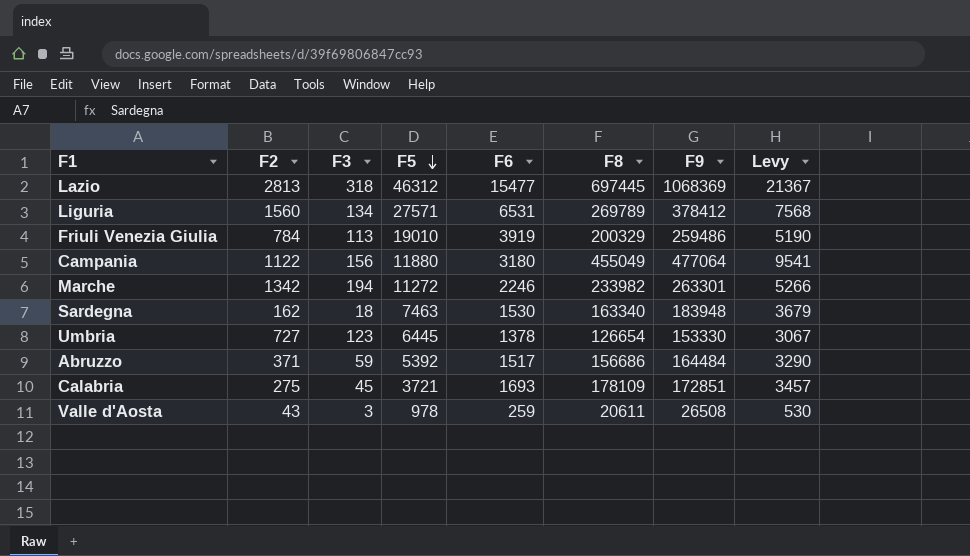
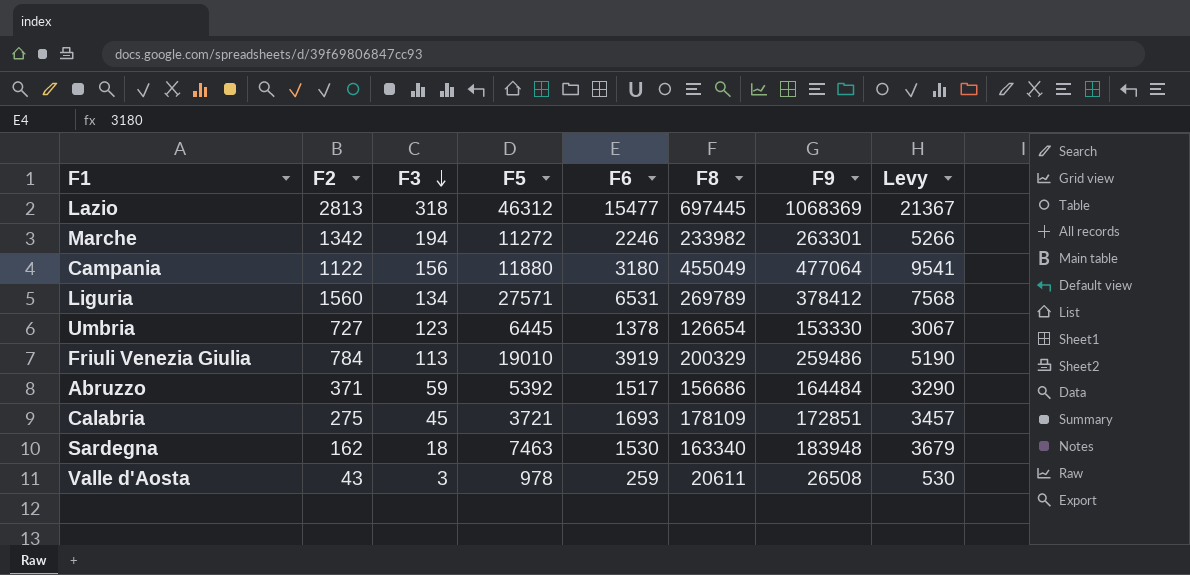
row order: F5 descending -> F3 descending

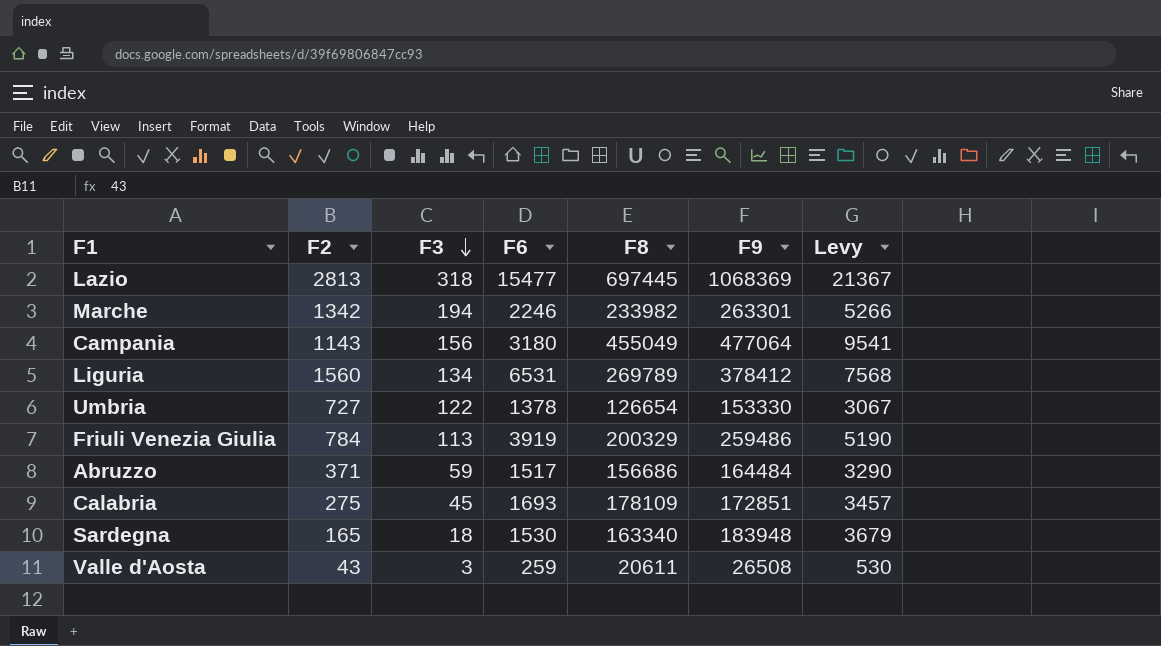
column F5 | position: 4 -> none
Campania | F2: 1122 -> 1143
Umbria | F3: 123 -> 122
Sardegna | F2: 162 -> 165

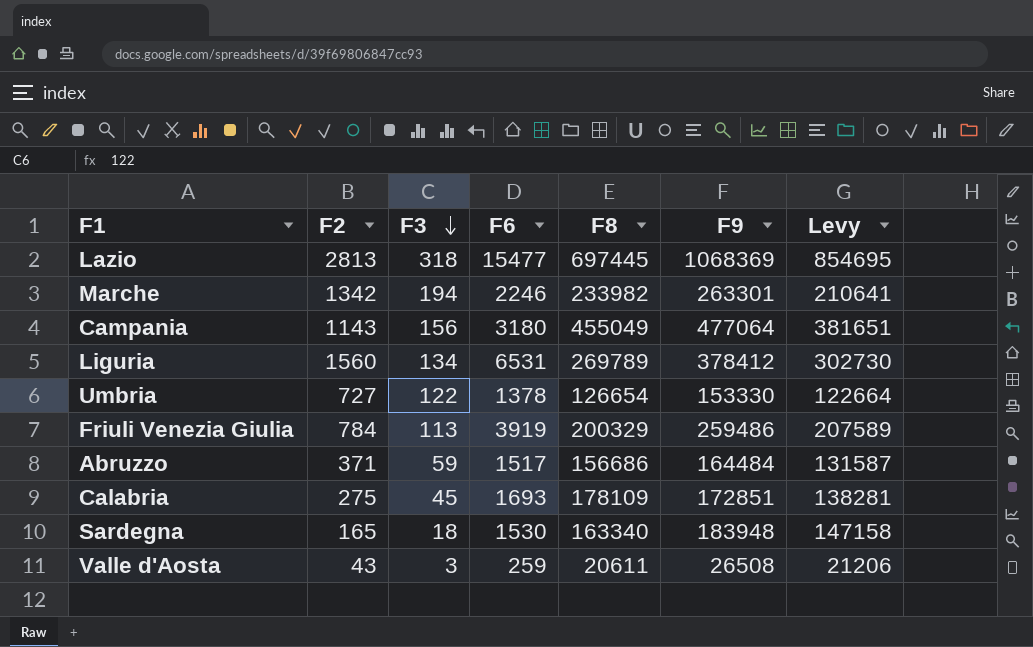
column Levy | formula: [F9] * 0.02 -> [F9] * 0.8

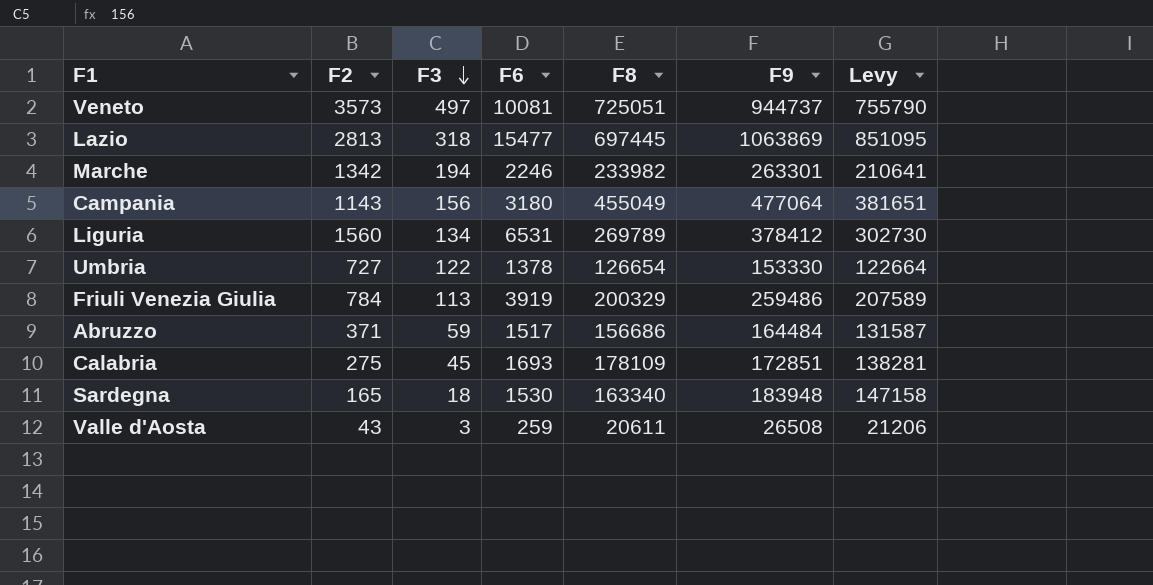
row Veneto: none -> 3573 | 497 | 10081 | 725051 | 944737 | 755790
Lazio | F9: 1068369 -> 1063869
Lazio | Levy: 854695 -> 851095

